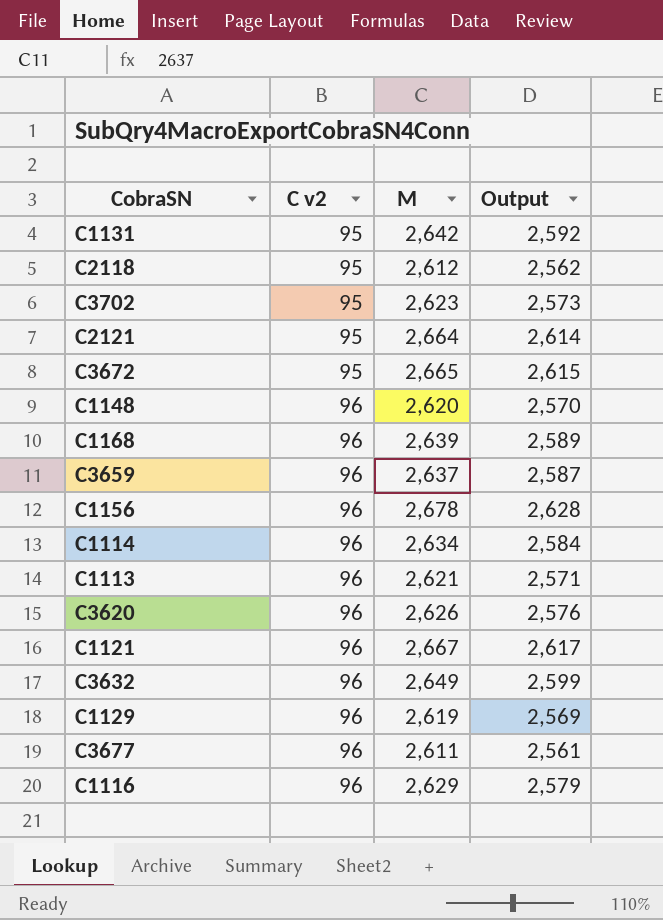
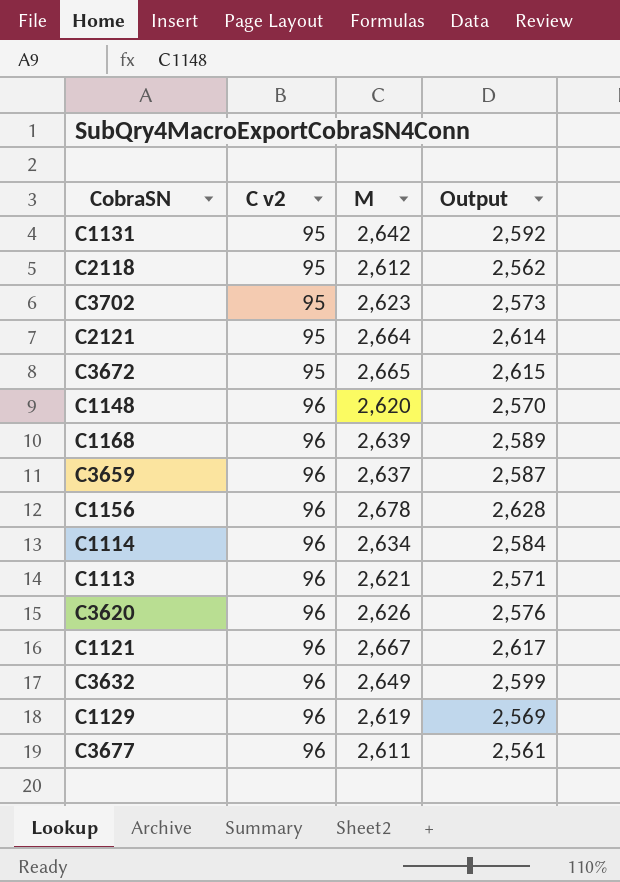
row C1116: 96 | 2,629 | 2,579 -> none

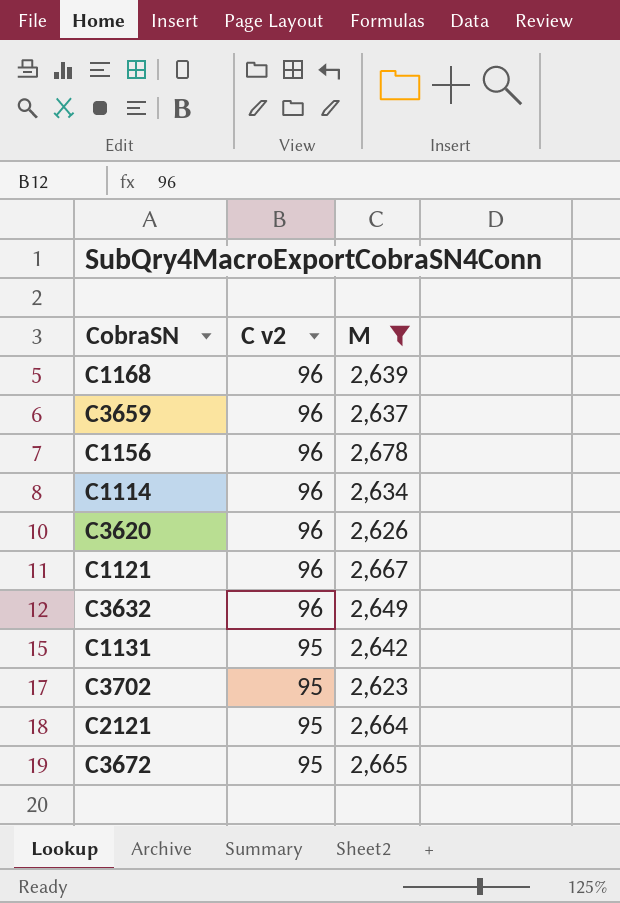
filter: none -> M >= 2,623
row order: C v2 ascending -> C v2 descending
column Output | formula: [M] - 50 -> none

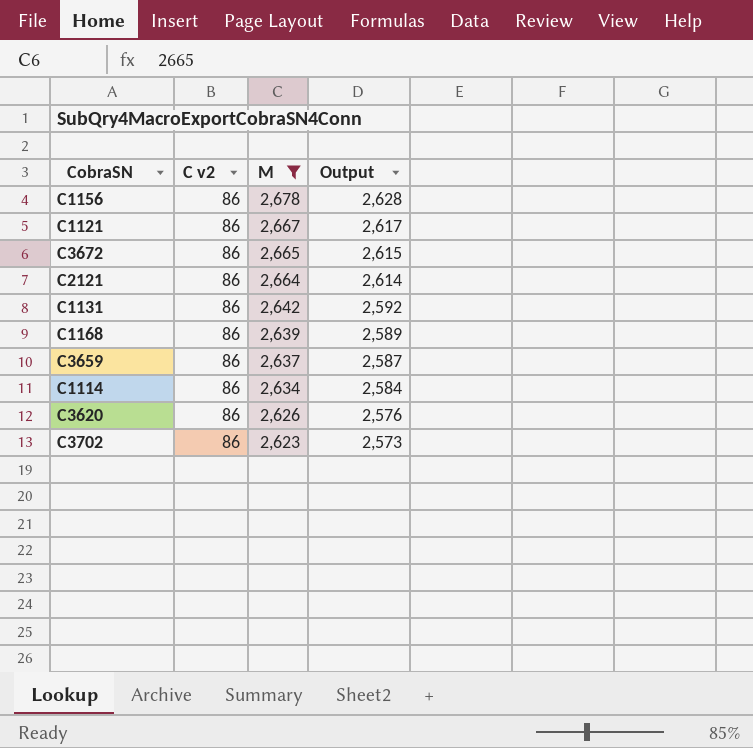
row order: C v2 descending -> M descending
column Output | formula: none -> [M] - 50
row C3632: 96 | 2,649 -> none
C1156 | C v2: 96 -> 86
C1121 | C v2: 96 -> 86
C3672 | C v2: 95 -> 86
C2121 | C v2: 95 -> 86
C1131 | C v2: 95 -> 86
C1168 | C v2: 96 -> 86
C3659 | C v2: 96 -> 86
C1114 | C v2: 96 -> 86
C3620 | C v2: 96 -> 86
C3702 | C v2: 95 -> 86

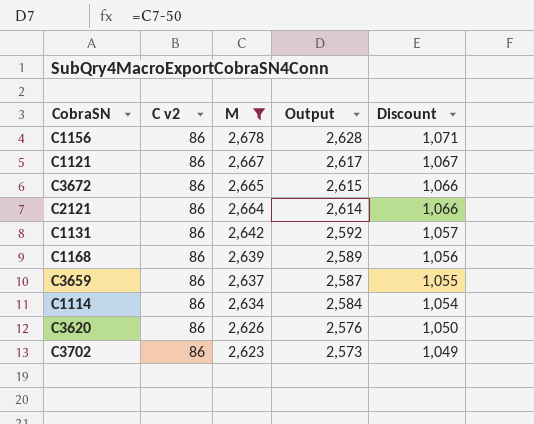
column Discount | formula: none -> [M] * 0.4

